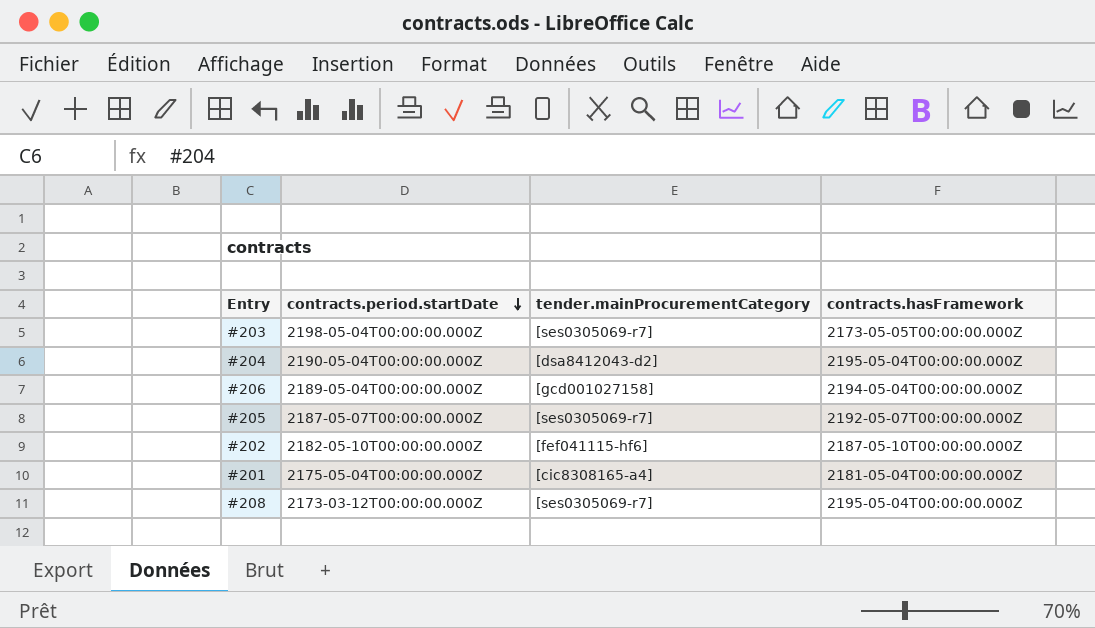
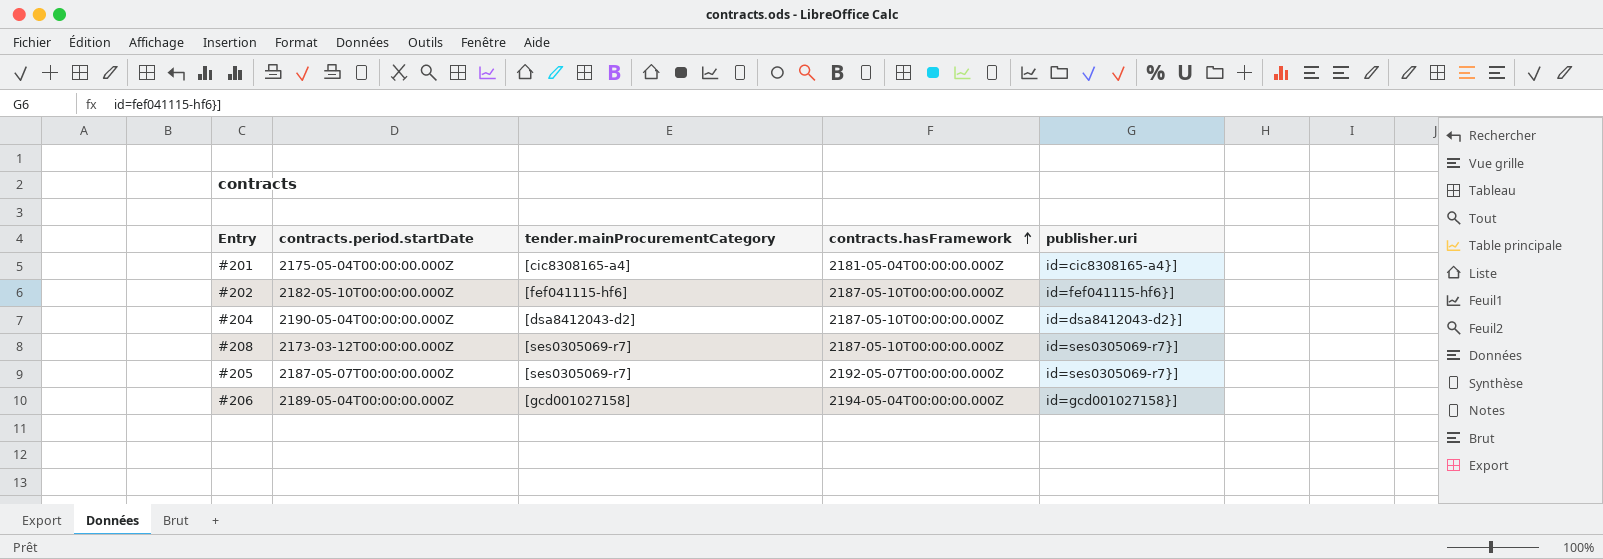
row order: contracts.period.startDate descending -> contracts.hasFramework ascending
column publisher.uri | position: none -> 5
row #203: 2198-05-04T00:00:00.000Z | [ses0305069-r7] | 2173-05-05T00:00:00.000Z -> none
#204 | contracts.hasFramework: 2195-05-04T00:00:00.000Z -> 2187-05-10T00:00:00.000Z
#208 | contracts.hasFramework: 2195-05-04T00:00:00.000Z -> 2187-05-10T00:00:00.000Z

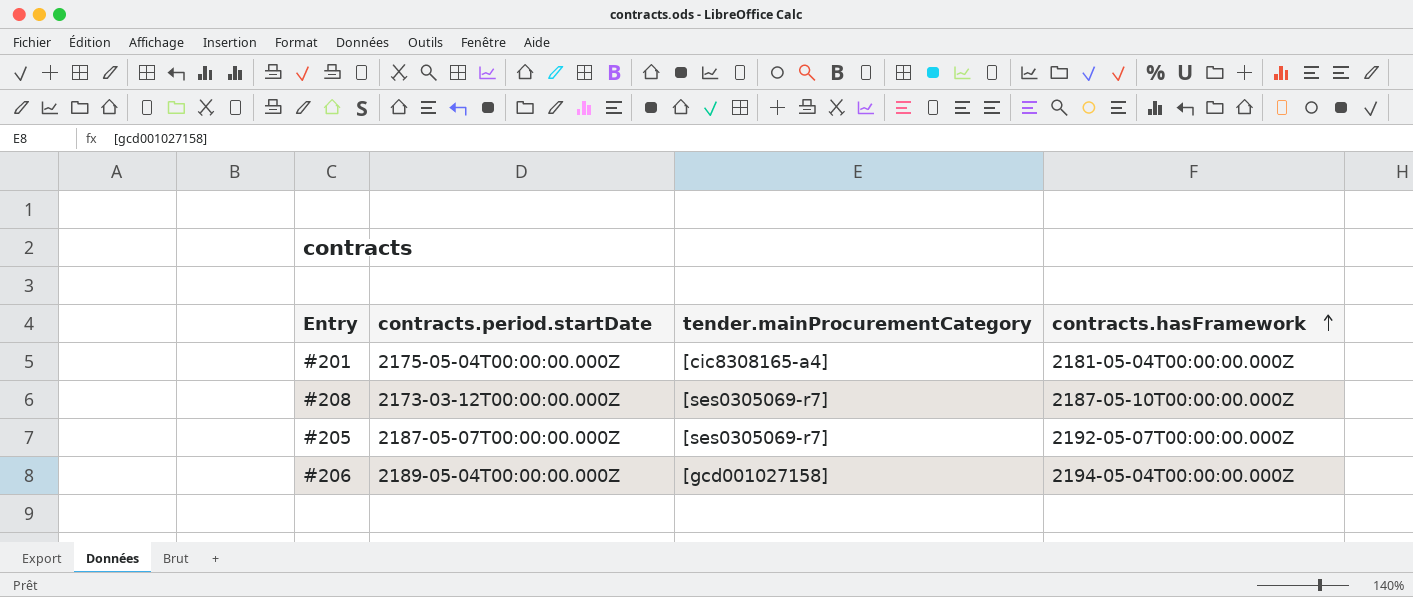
column publisher.uri | position: 5 -> none
row #202: 2182-05-10T00:00:00.000Z | [fef041115-hf6] | 2187-05-10T00:00:00.000Z | id=fef041115-hf6}] -> none
row #204: 2190-05-04T00:00:00.000Z | [dsa8412043-d2] | 2187-05-10T00:00:00.000Z | id=dsa8412043-d2}] -> none

